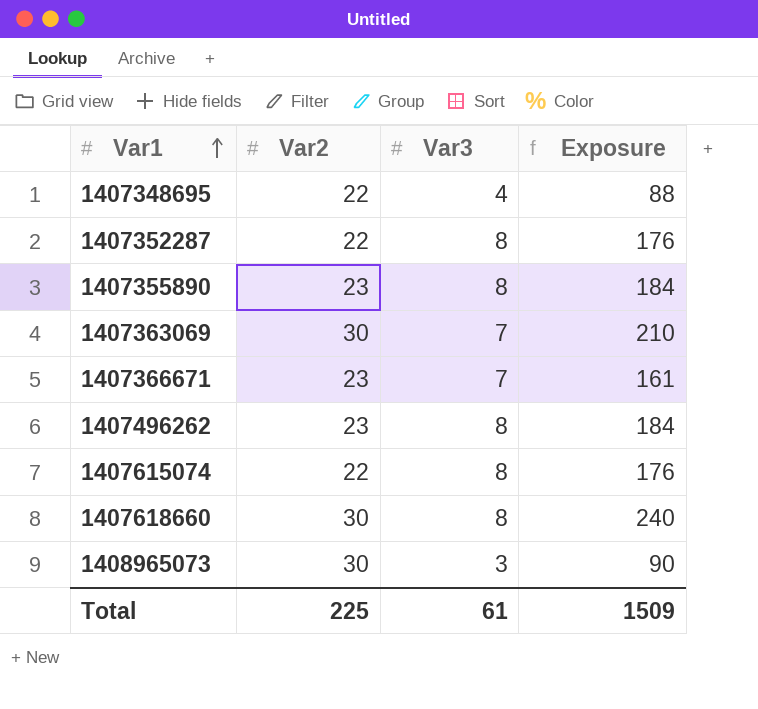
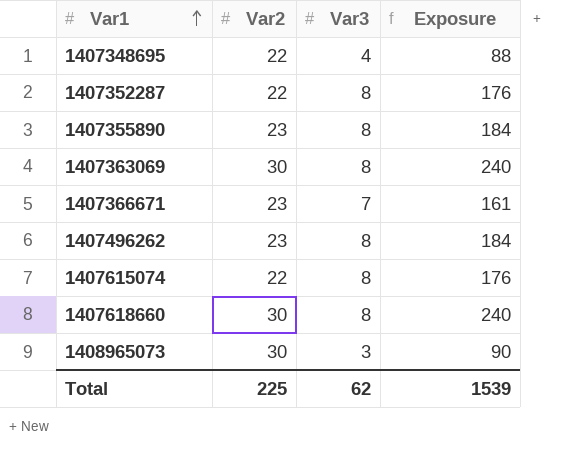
1407363069 | Var3: 7 -> 8
1407363069 | Exposure: 210 -> 240
Total | Var3: 61 -> 62
Total | Exposure: 1509 -> 1539

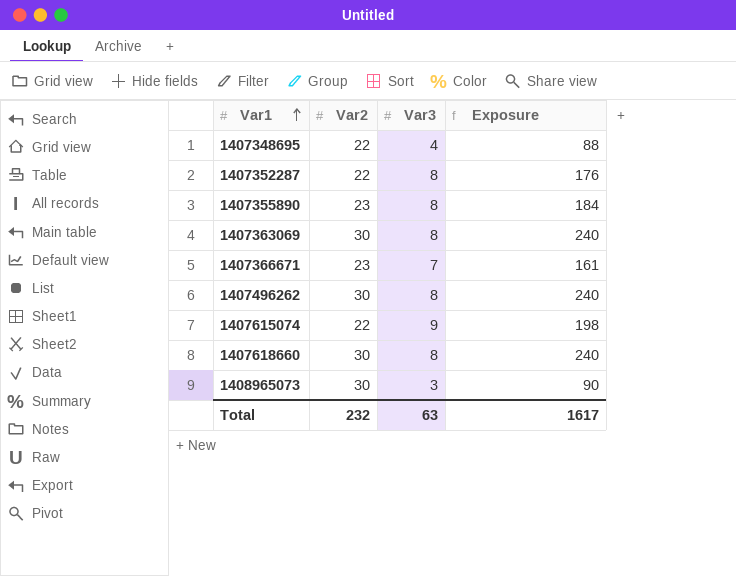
1407496262 | Var2: 23 -> 30
1407496262 | Exposure: 184 -> 240
1407615074 | Var3: 8 -> 9
1407615074 | Exposure: 176 -> 198
Total | Var2: 225 -> 232
Total | Var3: 62 -> 63
Total | Exposure: 1539 -> 1617

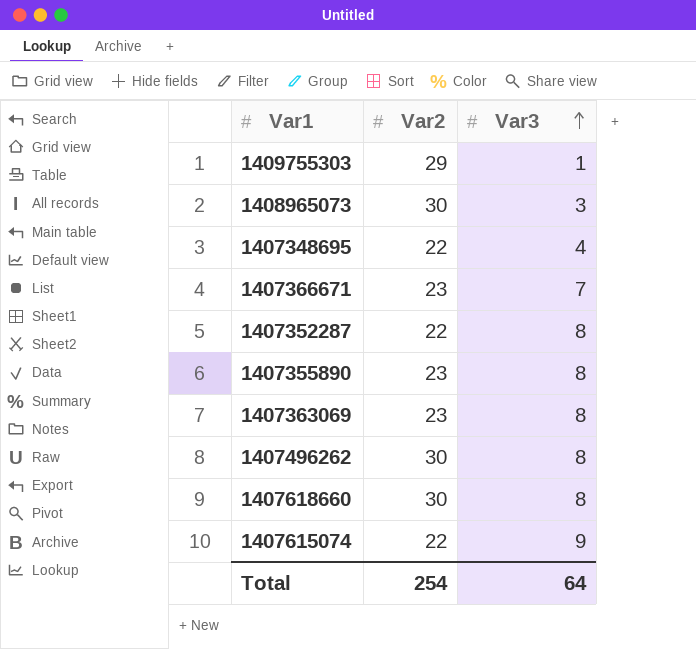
row order: Var1 ascending -> Var3 ascending
column Exposure | formula: [Var2] * [Var3] -> none
row 1409755303: none -> 29 | 1
1407363069 | Var2: 30 -> 23
Total | Var2: 232 -> 254
Total | Var3: 63 -> 64

